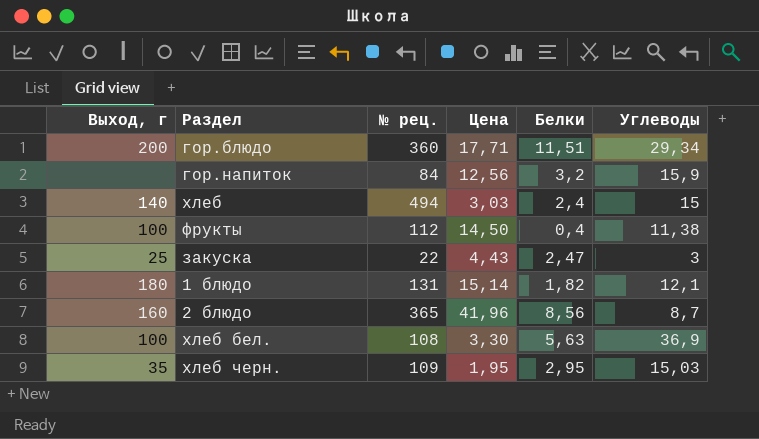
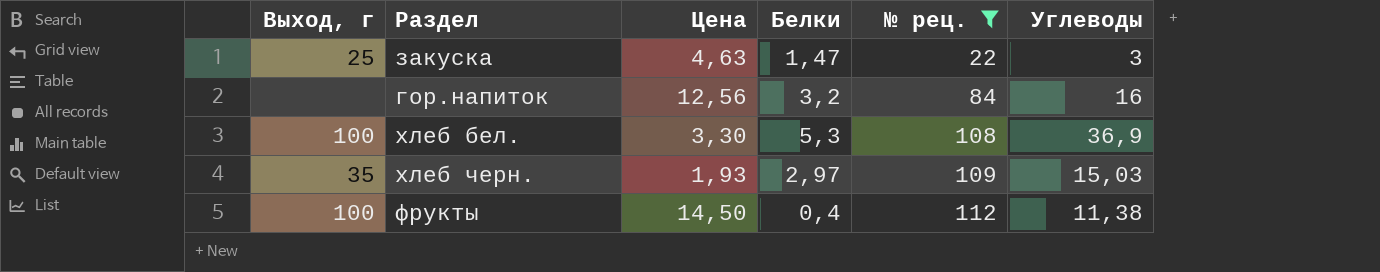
filter: none -> № рец. <= 112
row order: none -> № рец. ascending
column № рец. | position: 3 -> 5
закуска | Цена: 4,43 -> 4,63
закуска | Белки: 2,47 -> 1,47
гор.напиток | Углеводы: 15,9 -> 16
хлеб бел. | Белки: 5,63 -> 5,3
хлеб черн. | Цена: 1,95 -> 1,93
хлеб черн. | Белки: 2,95 -> 2,97

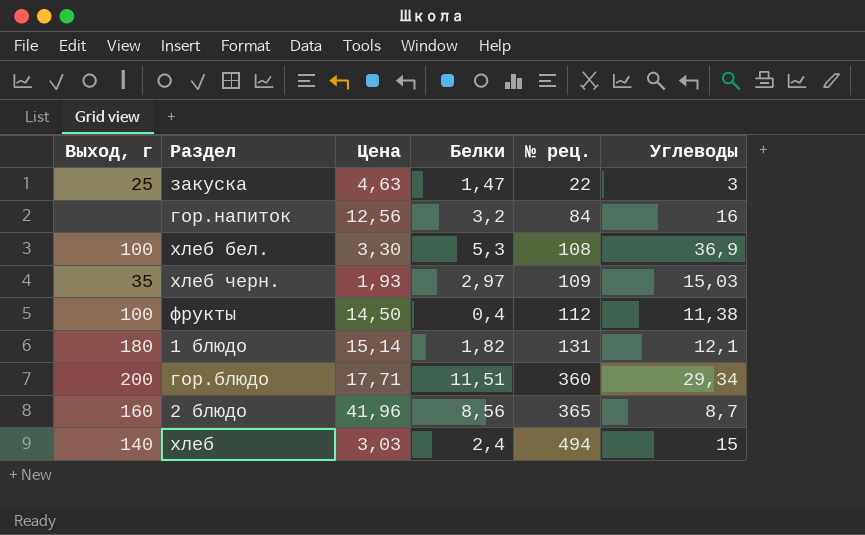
filter: № рец. <= 112 -> none

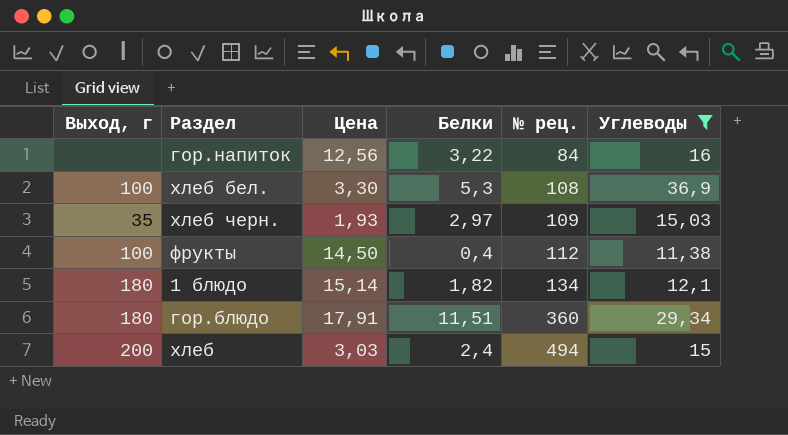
filter: none -> Углеводы >= 11,38
гор.напиток | Белки: 3,2 -> 3,22
1 блюдо | № рец.: 131 -> 134
гор.блюдо | Выход, г: 200 -> 180
гор.блюдо | Цена: 17,71 -> 17,91
хлеб | Выход, г: 140 -> 200

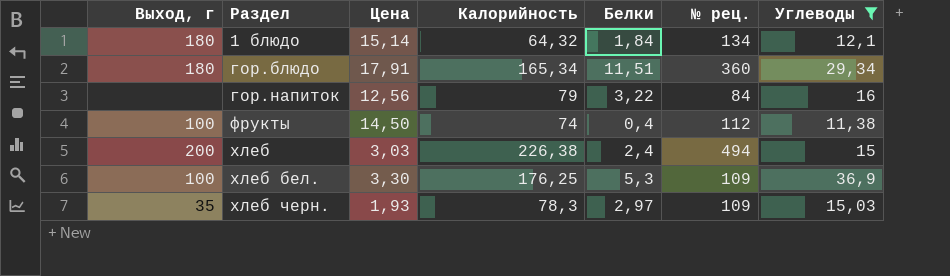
row order: № рец. ascending -> Раздел ascending
column Калорийность | position: none -> 4
1 блюдо | Белки: 1,82 -> 1,84
хлеб бел. | № рец.: 108 -> 109

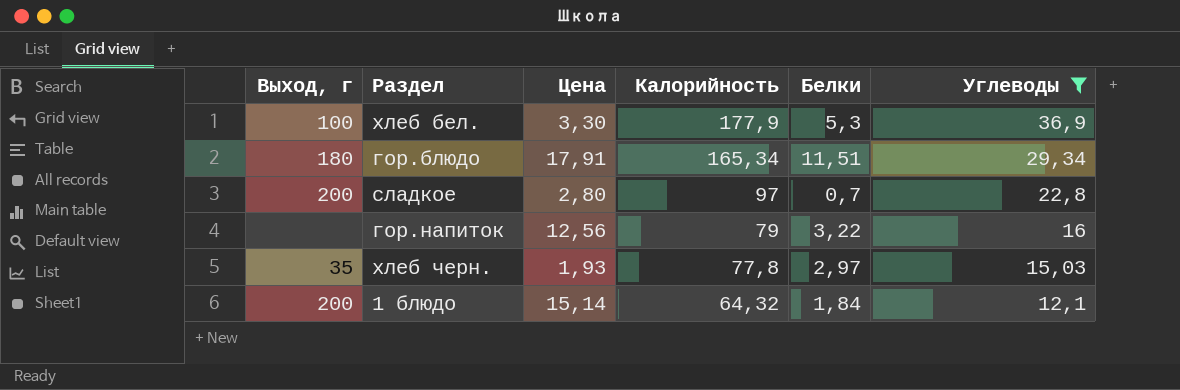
row order: Раздел ascending -> Калорийность descending
column № рец. | position: 6 -> none
row фрукты: 100 | 14,50 | 74 | 0,4 | 112 | 11,38 -> none
row хлеб: 200 | 3,03 | 226,38 | 2,4 | 494 | 15 -> none
хлеб бел. | Калорийность: 176,25 -> 177,9
row сладкое: none -> 200 | 2,80 | 97 | 0,7 | 22,8
хлеб черн. | Калорийность: 78,3 -> 77,8
1 блюдо | Выход, г: 180 -> 200

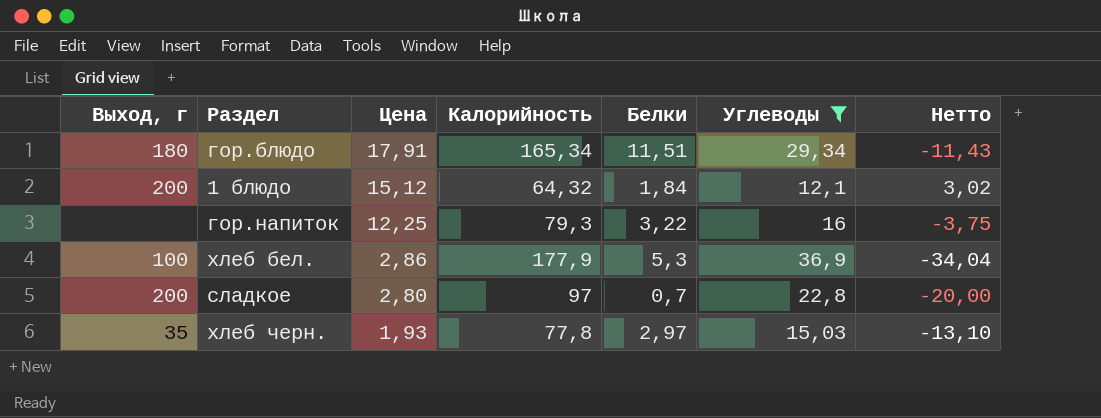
row order: Калорийность descending -> Цена descending
column Нетто | formula: none -> [Цена] - [Углеводы]
1 блюдо | Цена: 15,14 -> 15,12
гор.напиток | Цена: 12,56 -> 12,25
гор.напиток | Калорийность: 79 -> 79,3
хлеб бел. | Цена: 3,30 -> 2,86

